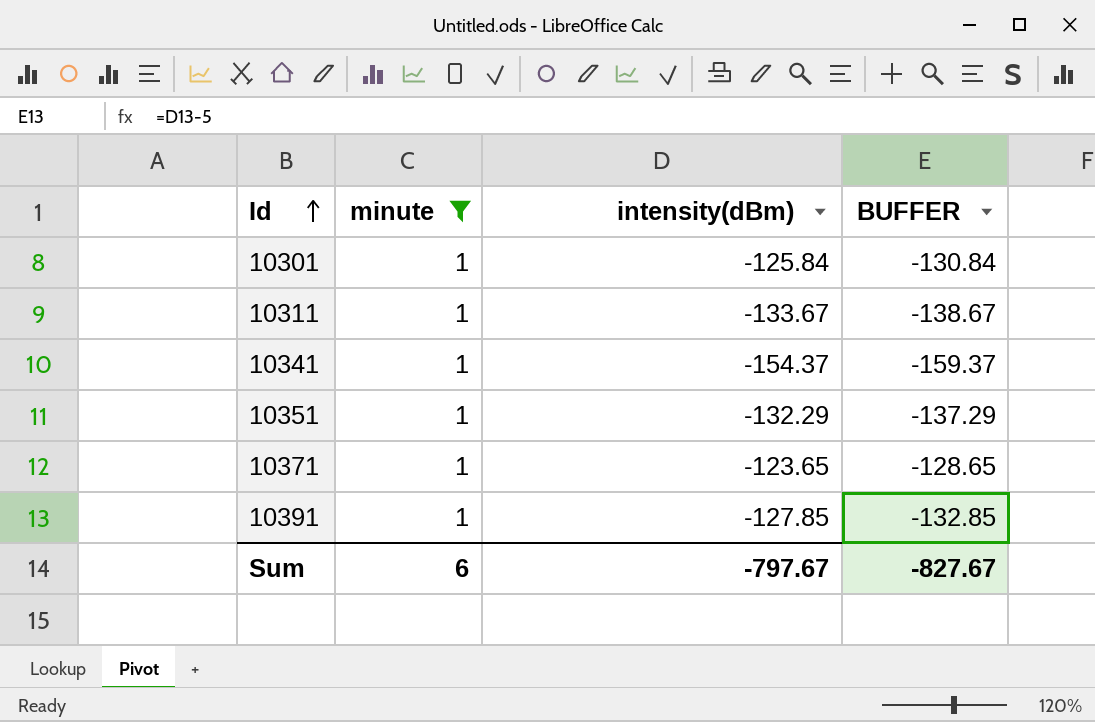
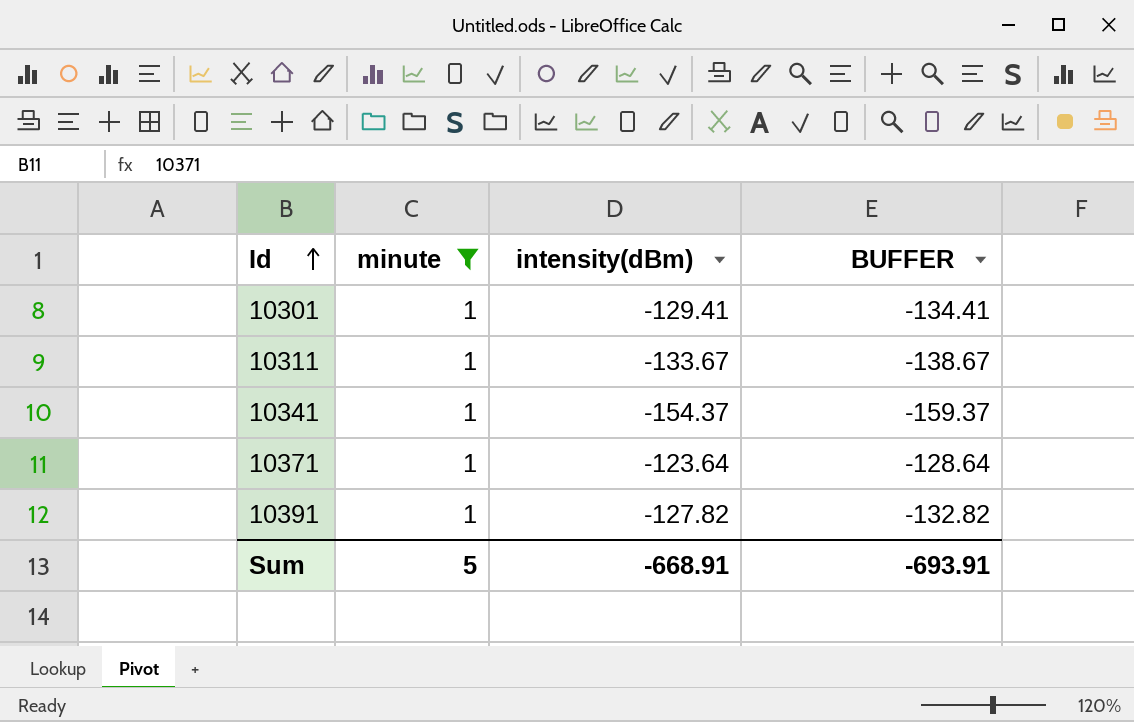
row 10351: 1 | -132.29 | -137.29 -> none
10301 | intensity(dBm): -125.84 -> -129.41
10301 | BUFFER: -130.84 -> -134.41
10371 | intensity(dBm): -123.65 -> -123.64
10371 | BUFFER: -128.65 -> -128.64
10391 | intensity(dBm): -127.85 -> -127.82
10391 | BUFFER: -132.85 -> -132.82
Sum | minute: 6 -> 5
Sum | intensity(dBm): -797.67 -> -668.91
Sum | BUFFER: -827.67 -> -693.91

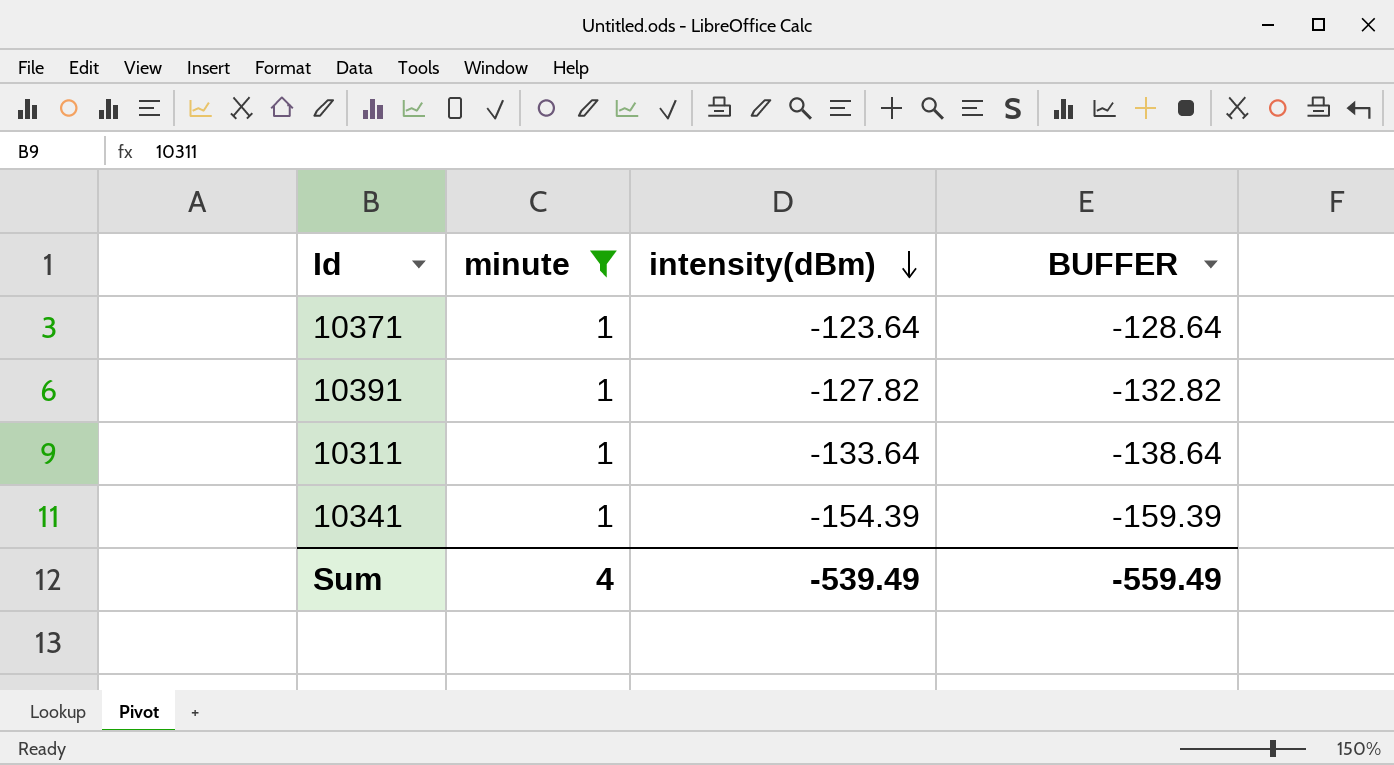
row order: Id ascending -> intensity(dBm) descending
row 10301: 1 | -129.41 | -134.41 -> none
10311 | intensity(dBm): -133.67 -> -133.64
10311 | BUFFER: -138.67 -> -138.64
10341 | intensity(dBm): -154.37 -> -154.39
10341 | BUFFER: -159.37 -> -159.39
Sum | minute: 5 -> 4
Sum | intensity(dBm): -668.91 -> -539.49
Sum | BUFFER: -693.91 -> -559.49

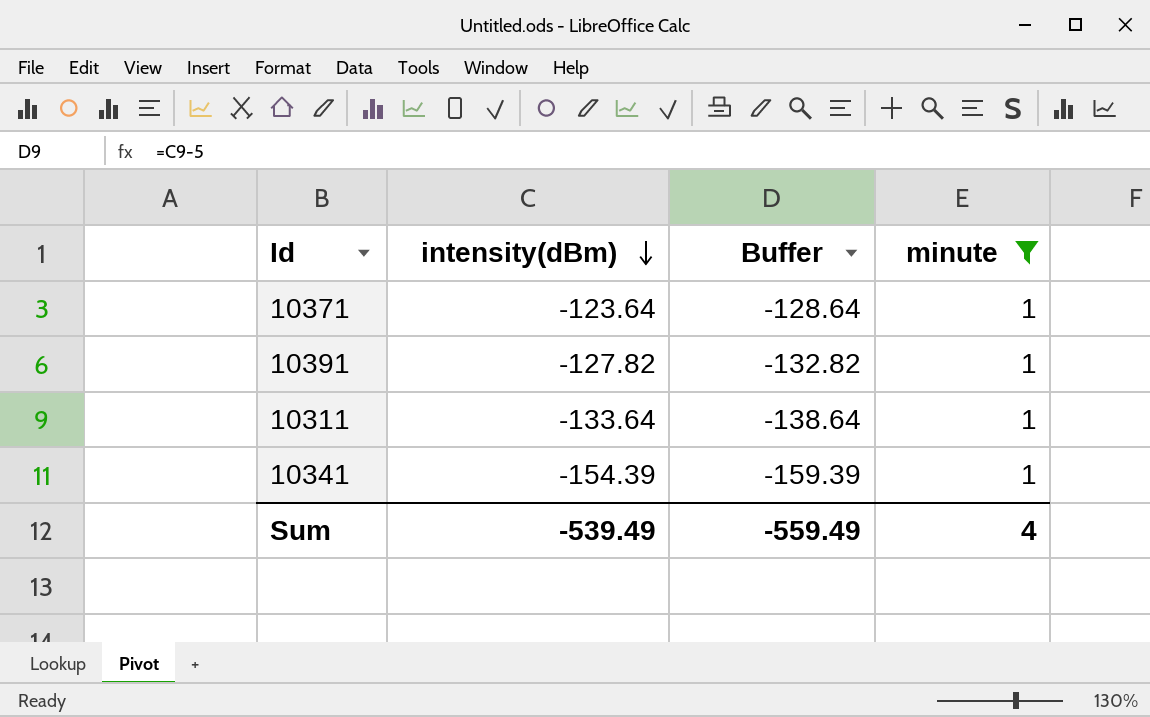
column name: BUFFER -> Buffer
column minute | position: 2 -> 4

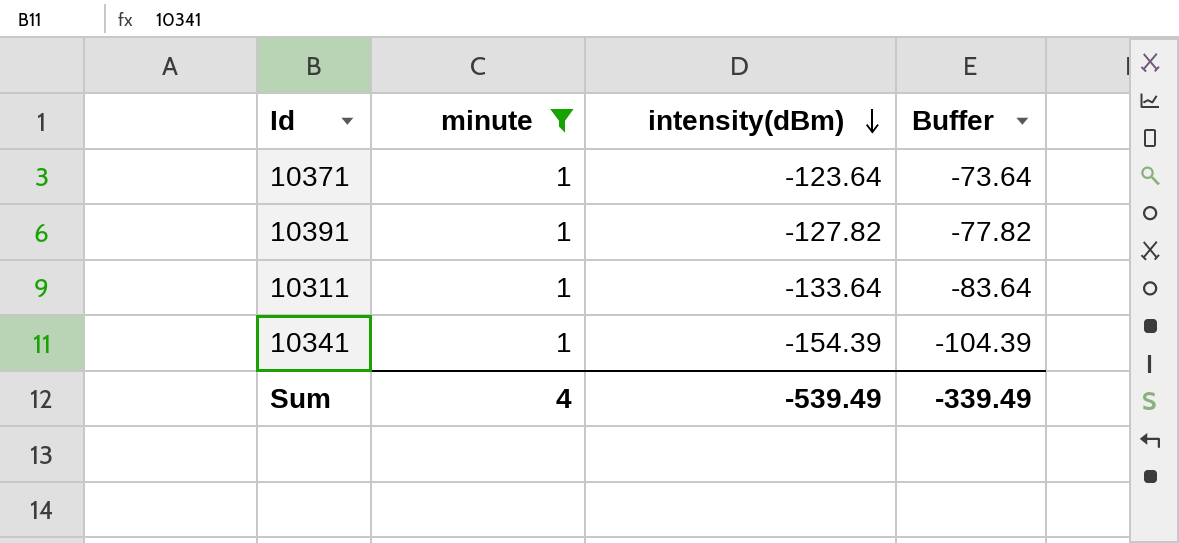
column minute | position: 4 -> 2
column Buffer | formula: [intensity(dBm)] - 5 -> [intensity(dBm)] + 50
Sum | Buffer: -559.49 -> -339.49

